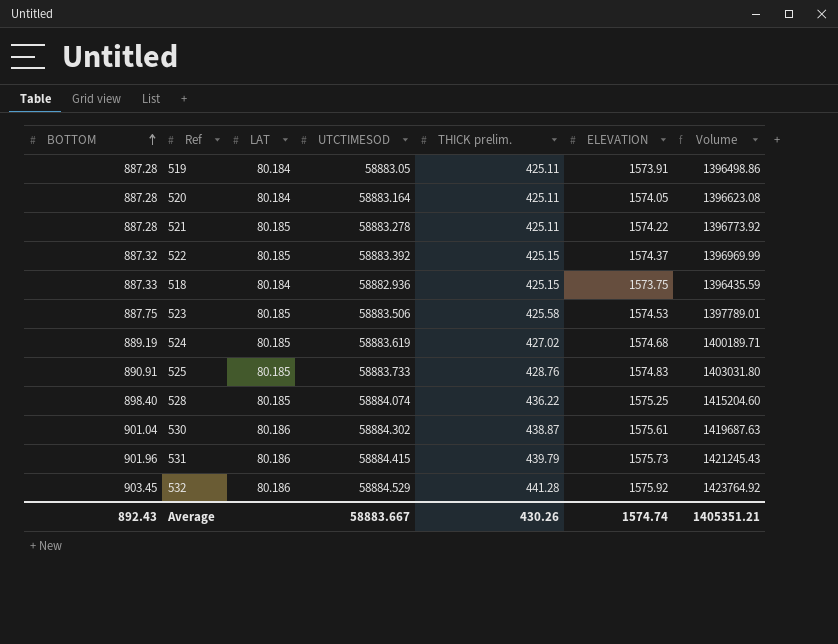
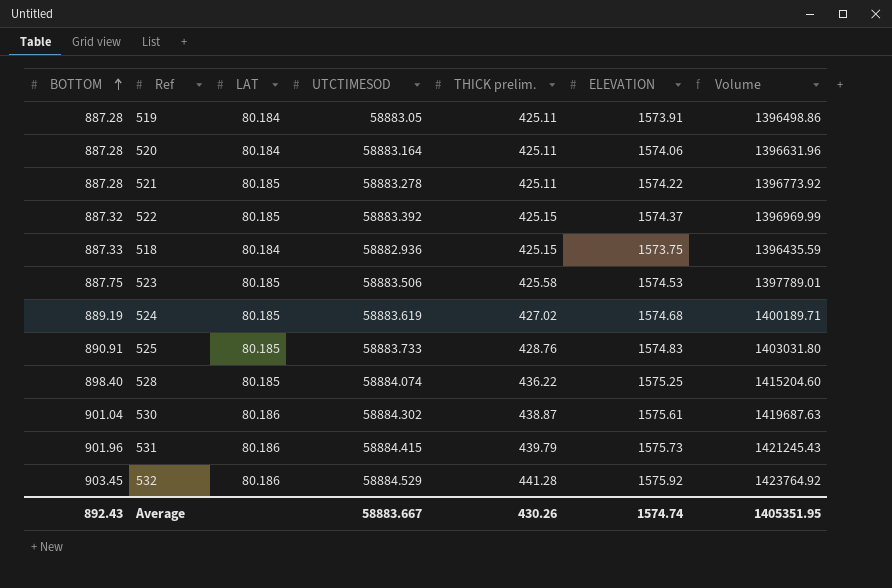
520 | ELEVATION: 1574.05 -> 1574.06
520 | Volume: 1396623.08 -> 1396631.96
Average | Volume: 1405351.21 -> 1405351.95

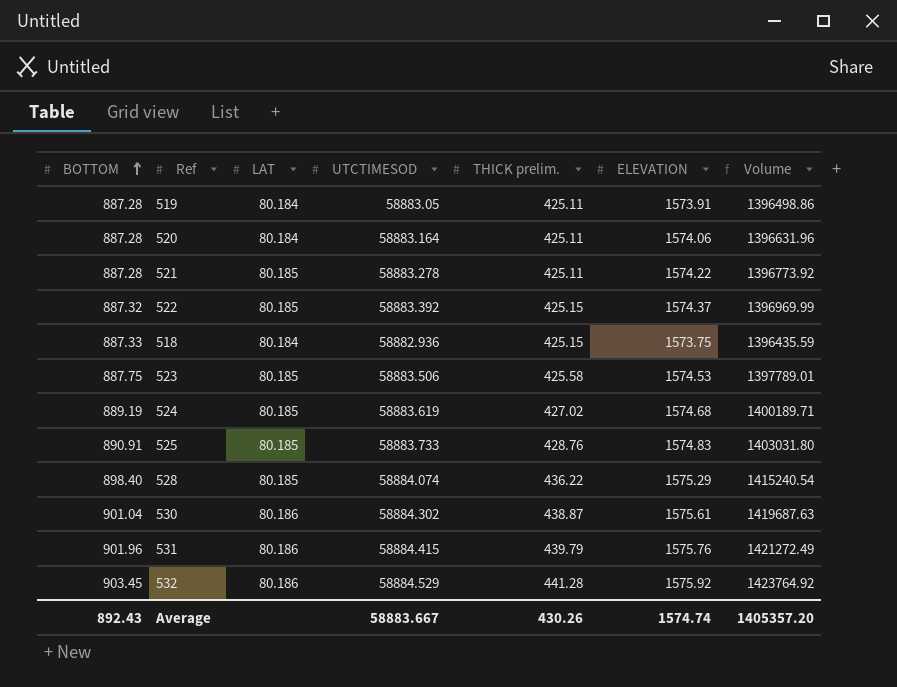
528 | ELEVATION: 1575.25 -> 1575.29
528 | Volume: 1415204.60 -> 1415240.54
531 | ELEVATION: 1575.73 -> 1575.76
531 | Volume: 1421245.43 -> 1421272.49
Average | Volume: 1405351.95 -> 1405357.20

